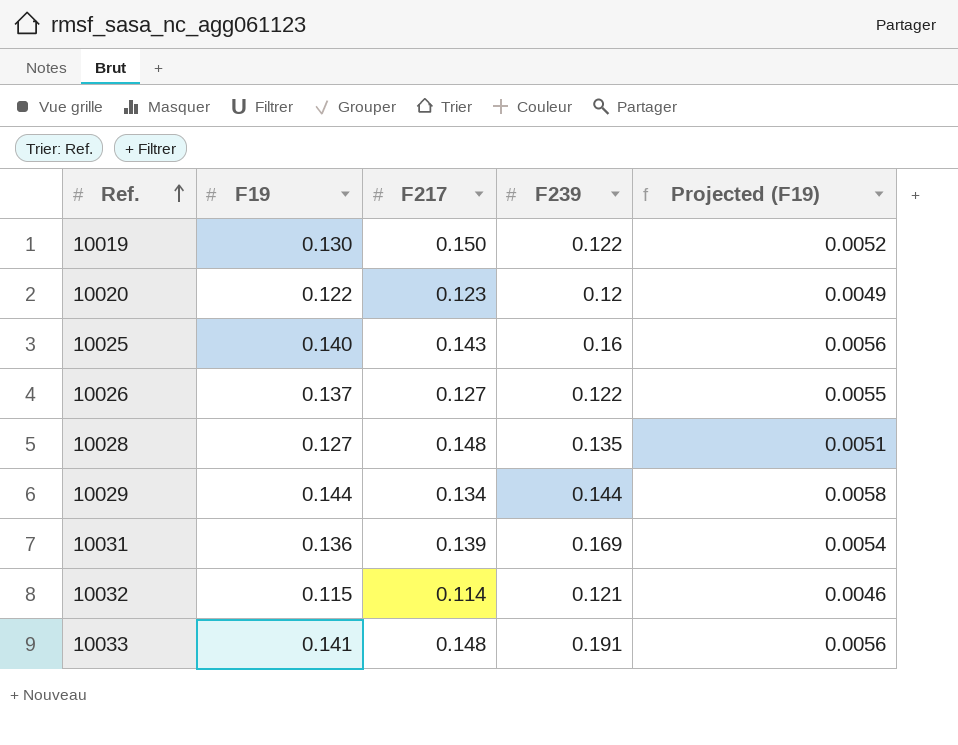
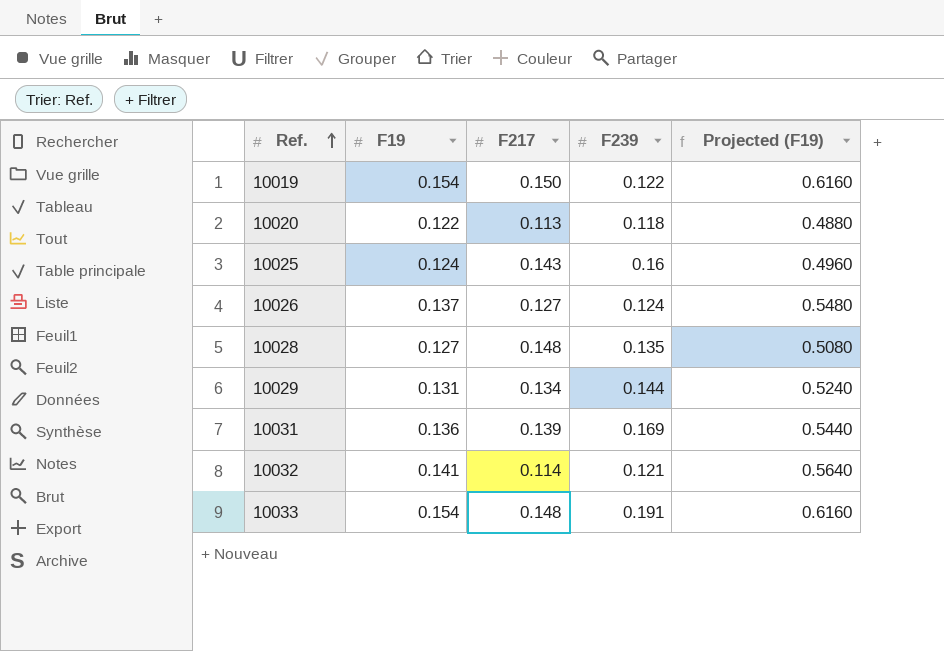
column Projected (F19) | formula: [F19] * 0.04 -> [F19] * 4
10019 | F19: 0.130 -> 0.154
10020 | F217: 0.123 -> 0.113
10020 | F239: 0.12 -> 0.118
10025 | F19: 0.140 -> 0.124
10026 | F239: 0.122 -> 0.124
10029 | F19: 0.144 -> 0.131
10032 | F19: 0.115 -> 0.141
10033 | F19: 0.141 -> 0.154

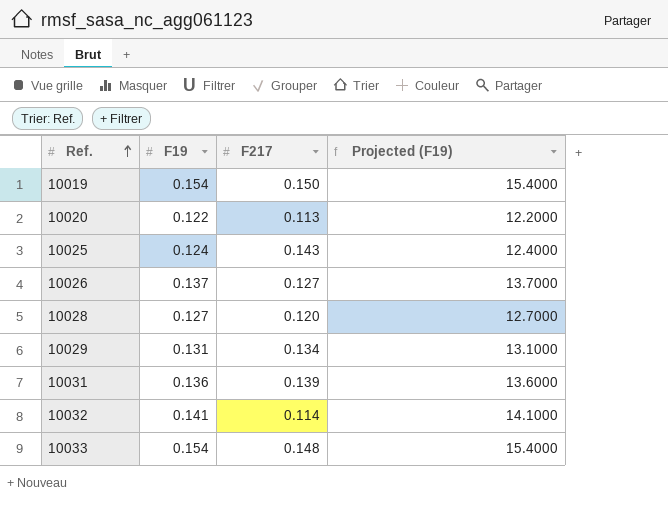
column F239 | position: 4 -> none
column Projected (F19) | formula: [F19] * 4 -> [F19] * 100
10028 | F217: 0.148 -> 0.120

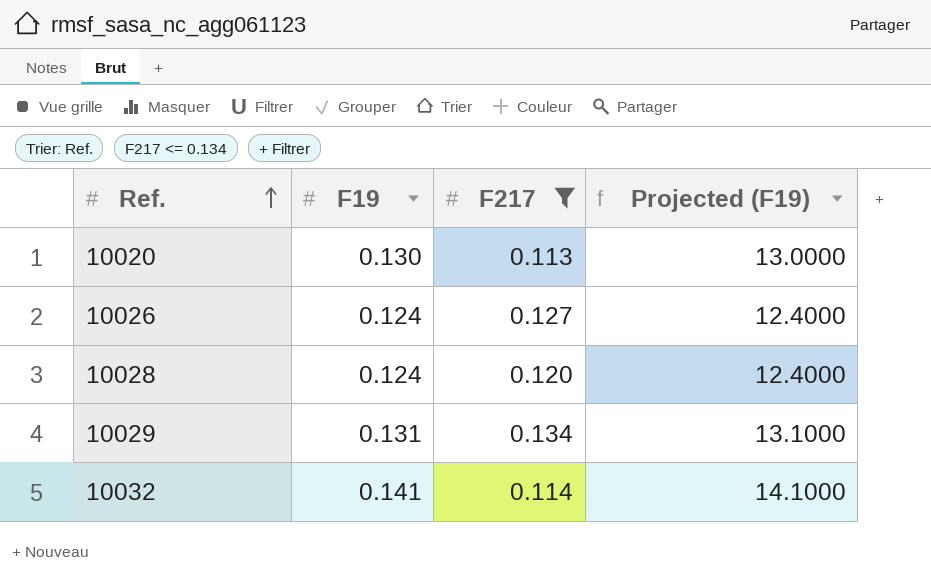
filter: none -> F217 <= 0.134
10020 | F19: 0.122 -> 0.130
10020 | Projected (F19): 12.2000 -> 13.0000
10026 | F19: 0.137 -> 0.124
10026 | Projected (F19): 13.7000 -> 12.4000
10028 | F19: 0.127 -> 0.124
10028 | Projected (F19): 12.7000 -> 12.4000

